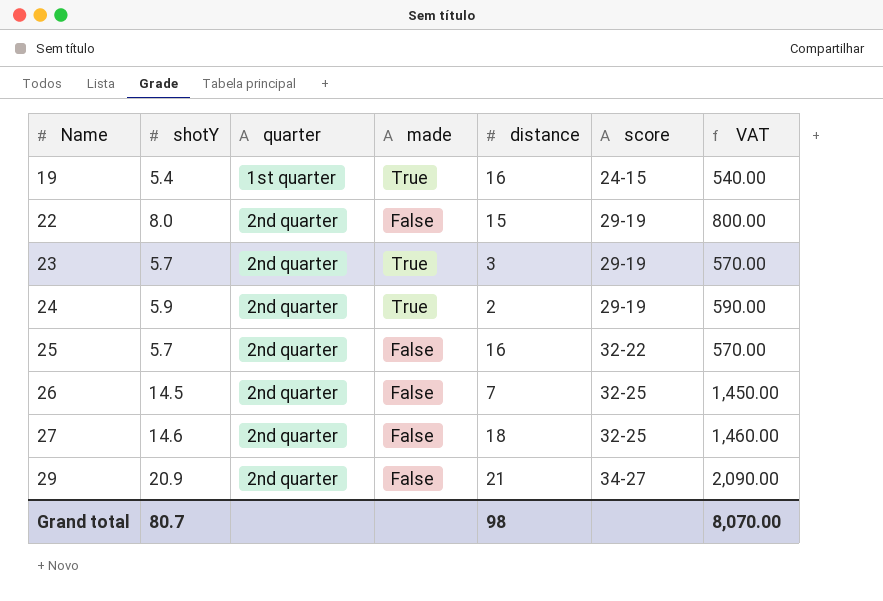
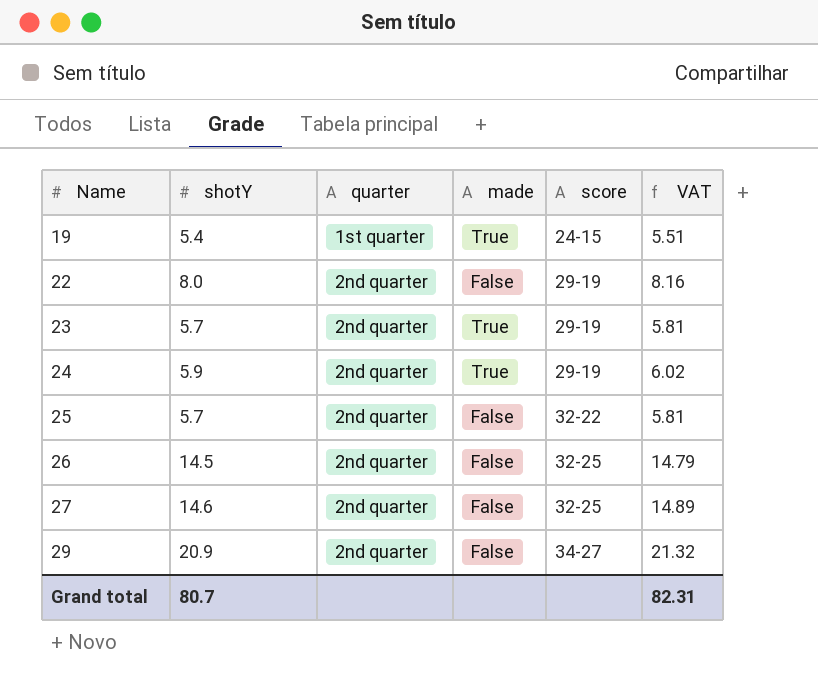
column distance | position: 5 -> none
column VAT | formula: [shotY] * 100 -> [shotY] * 1.02
Grand total | VAT: 8,070.00 -> 82.31

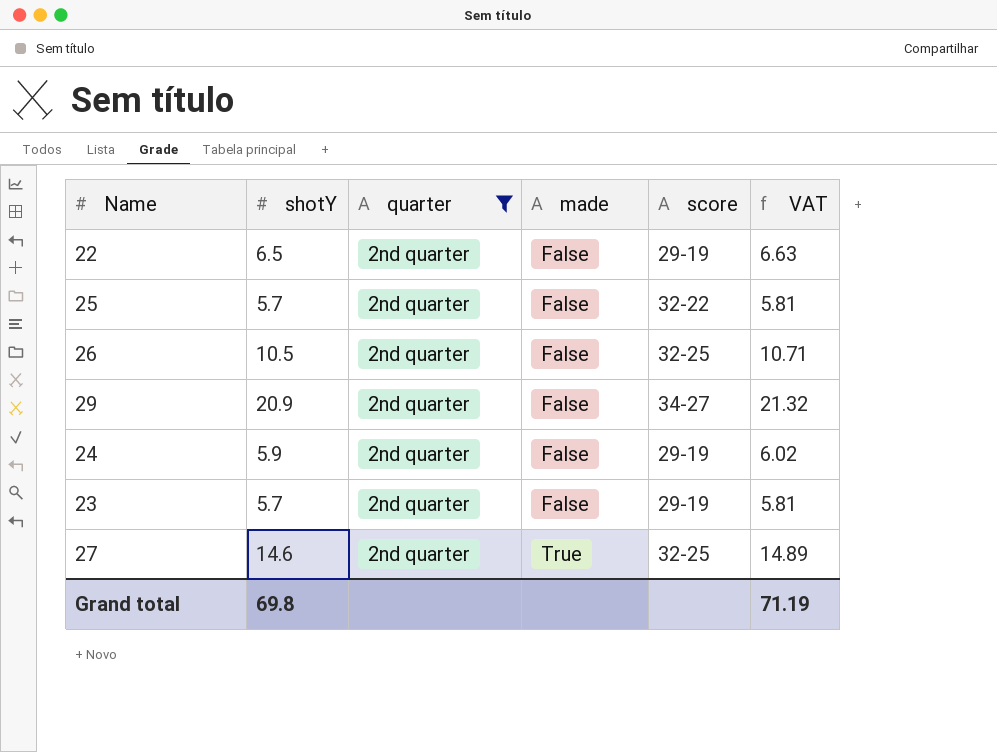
filter: none -> quarter = 2nd quarter
row order: Name ascending -> made ascending
22 | shotY: 8.0 -> 6.5
22 | VAT: 8.16 -> 6.63
26 | shotY: 14.5 -> 10.5
26 | VAT: 14.79 -> 10.71
24 | made: True -> False
23 | made: True -> False
27 | made: False -> True
Grand total | shotY: 80.7 -> 69.8
Grand total | VAT: 82.31 -> 71.19

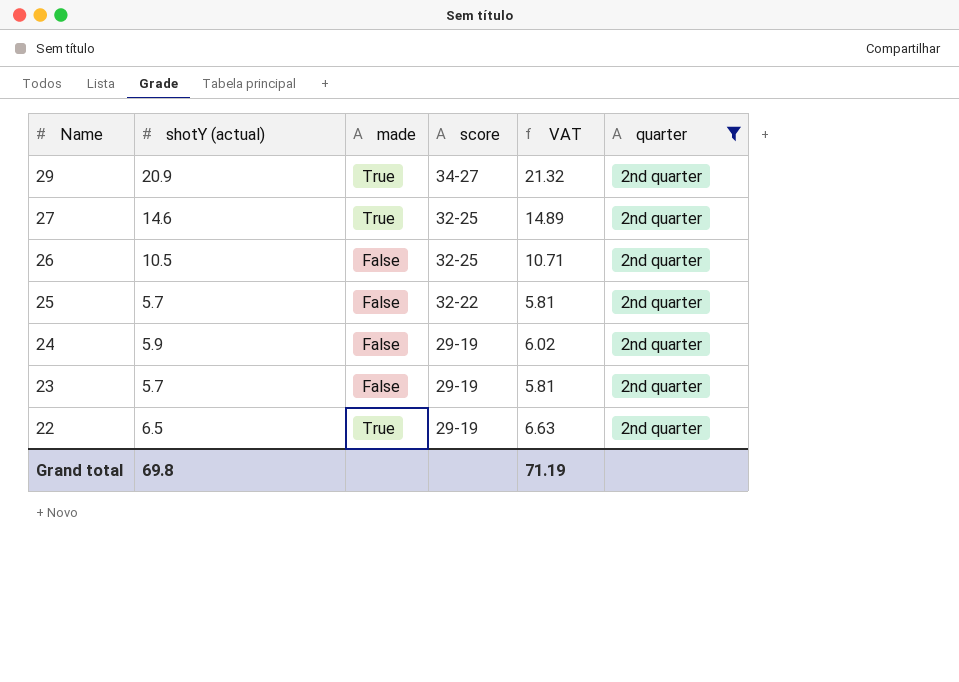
row order: made ascending -> Name descending
column name: shotY -> shotY (actual)
column quarter | position: 3 -> 6
29 | made: False -> True
22 | made: False -> True

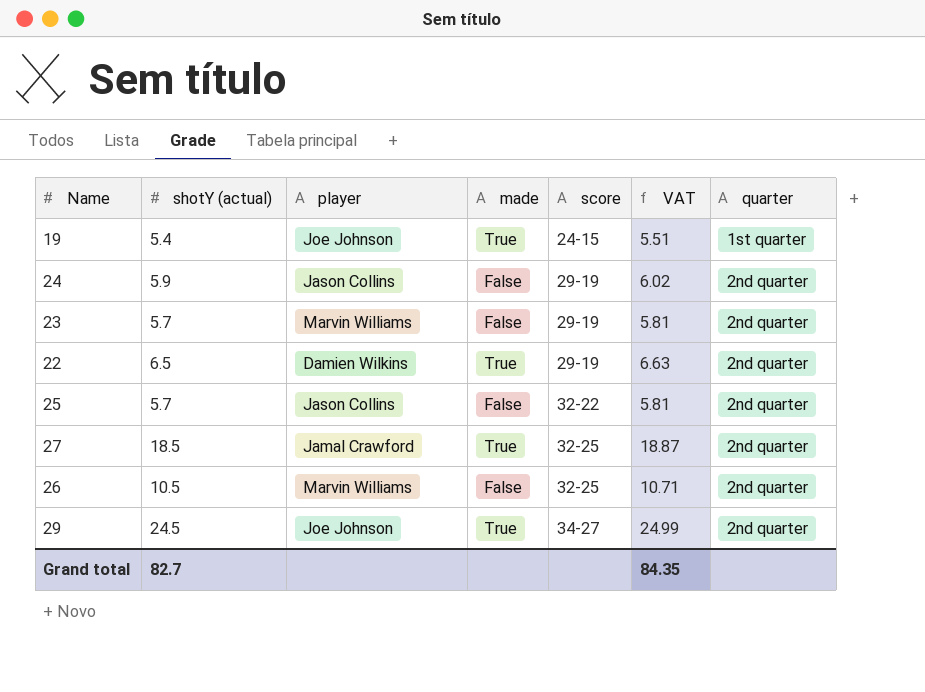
filter: quarter = 2nd quarter -> none
row order: Name descending -> score ascending
column player | position: none -> 3
27 | shotY (actual): 14.6 -> 18.5
27 | VAT: 14.89 -> 18.87
29 | shotY (actual): 20.9 -> 24.5
29 | VAT: 21.32 -> 24.99
Grand total | shotY (actual): 69.8 -> 82.7
Grand total | VAT: 71.19 -> 84.35

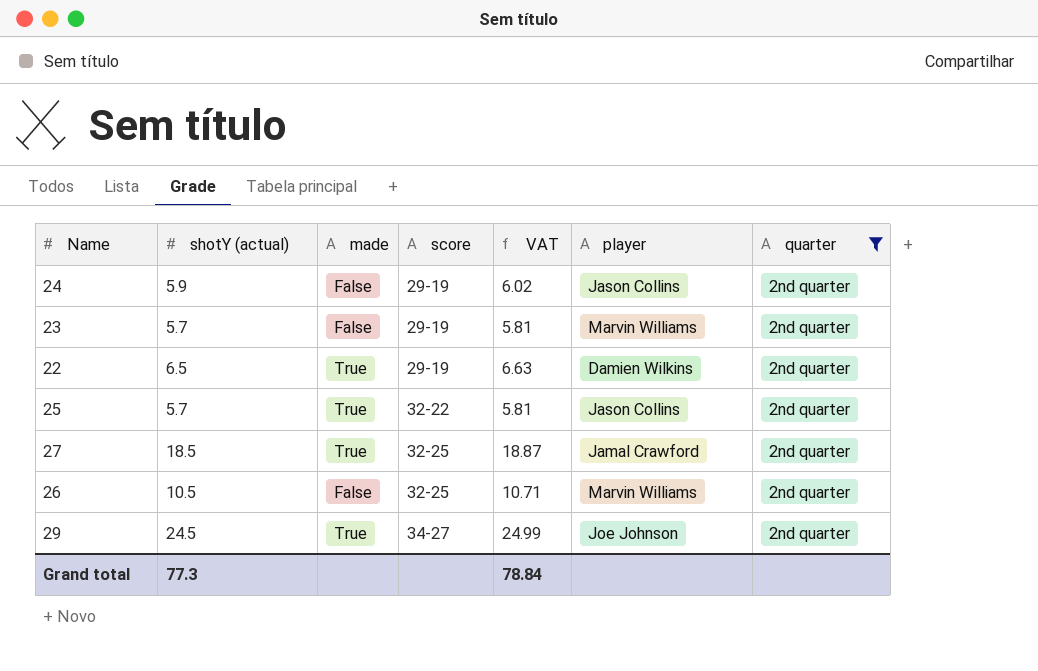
filter: none -> quarter = 2nd quarter
column player | position: 3 -> 6
25 | made: False -> True
Grand total | shotY (actual): 82.7 -> 77.3
Grand total | VAT: 84.35 -> 78.84

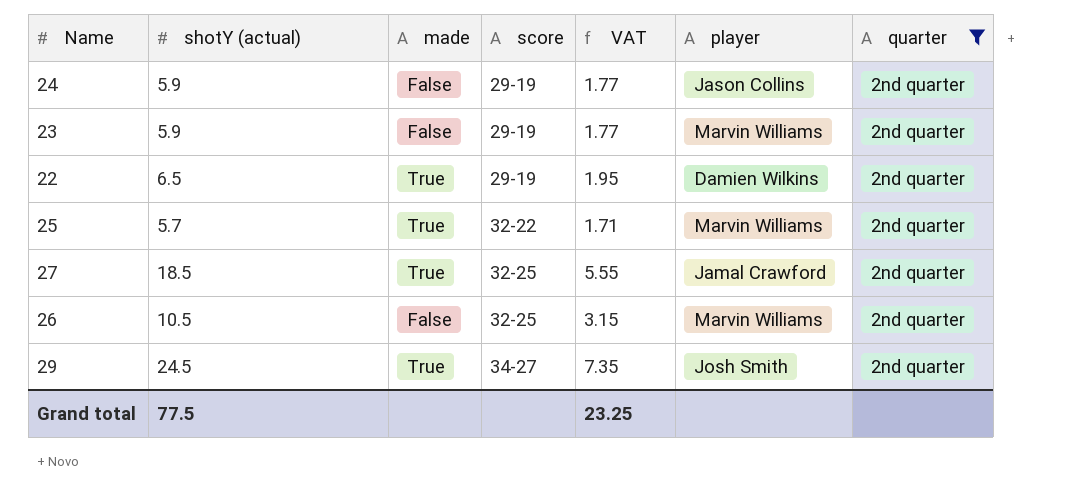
column VAT | formula: [shotY (actual)] * 1.02 -> [shotY (actual)] * 0.3
23 | shotY (actual): 5.7 -> 5.9
25 | player: Jason Collins -> Marvin Williams
29 | player: Joe Johnson -> Josh Smith
Grand total | shotY (actual): 77.3 -> 77.5
Grand total | VAT: 78.84 -> 23.25

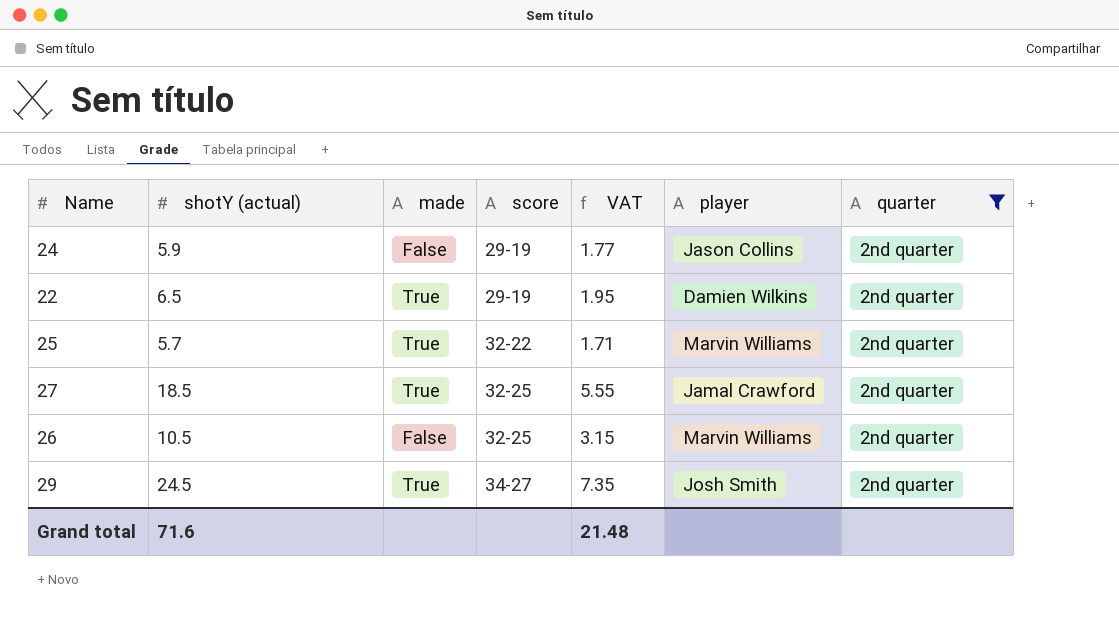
row 23: 5.9 | False | 29-19 | 1.77 | Marvin Williams | 2nd quarter -> none
Grand total | shotY (actual): 77.5 -> 71.6
Grand total | VAT: 23.25 -> 21.48

